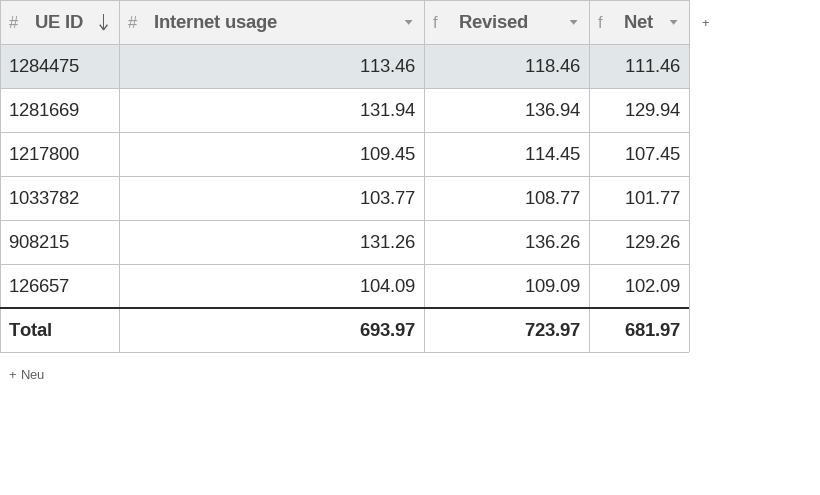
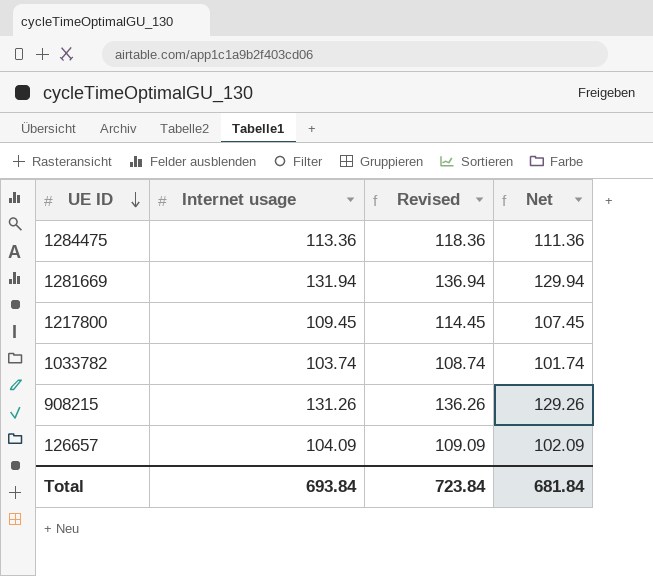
1284475 | Internet usage: 113.46 -> 113.36
1284475 | Revised: 118.46 -> 118.36
1284475 | Net: 111.46 -> 111.36
1033782 | Internet usage: 103.77 -> 103.74
1033782 | Revised: 108.77 -> 108.74
1033782 | Net: 101.77 -> 101.74
Total | Internet usage: 693.97 -> 693.84
Total | Revised: 723.97 -> 723.84
Total | Net: 681.97 -> 681.84

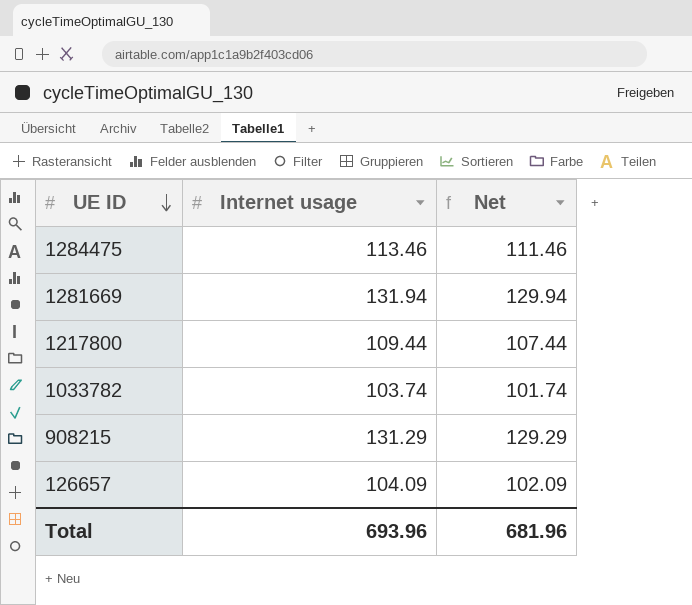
column Revised | formula: [Internet usage] + 5 -> none
1284475 | Internet usage: 113.36 -> 113.46
1284475 | Net: 111.36 -> 111.46
1217800 | Internet usage: 109.45 -> 109.44
1217800 | Net: 107.45 -> 107.44
908215 | Internet usage: 131.26 -> 131.29
908215 | Net: 129.26 -> 129.29
Total | Internet usage: 693.84 -> 693.96
Total | Net: 681.84 -> 681.96

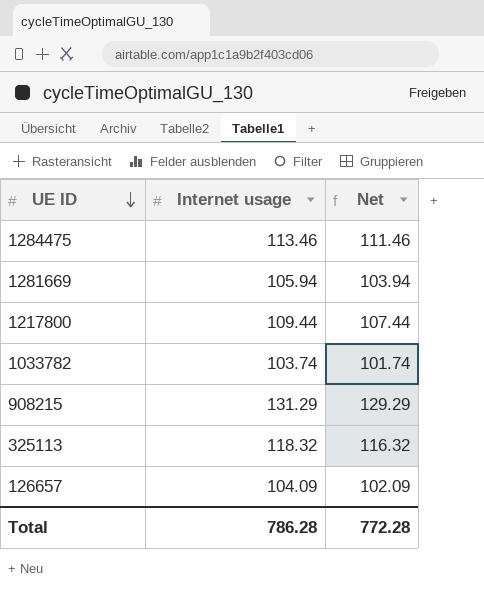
1281669 | Internet usage: 131.94 -> 105.94
1281669 | Net: 129.94 -> 103.94
row 325113: none -> 118.32 | 116.32
Total | Internet usage: 693.96 -> 786.28
Total | Net: 681.96 -> 772.28

